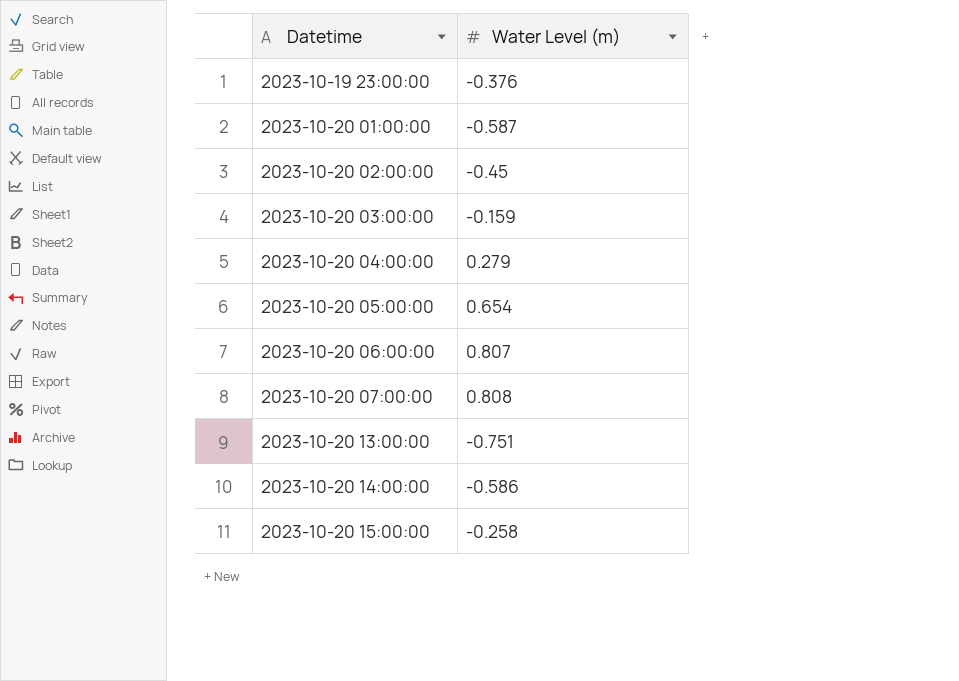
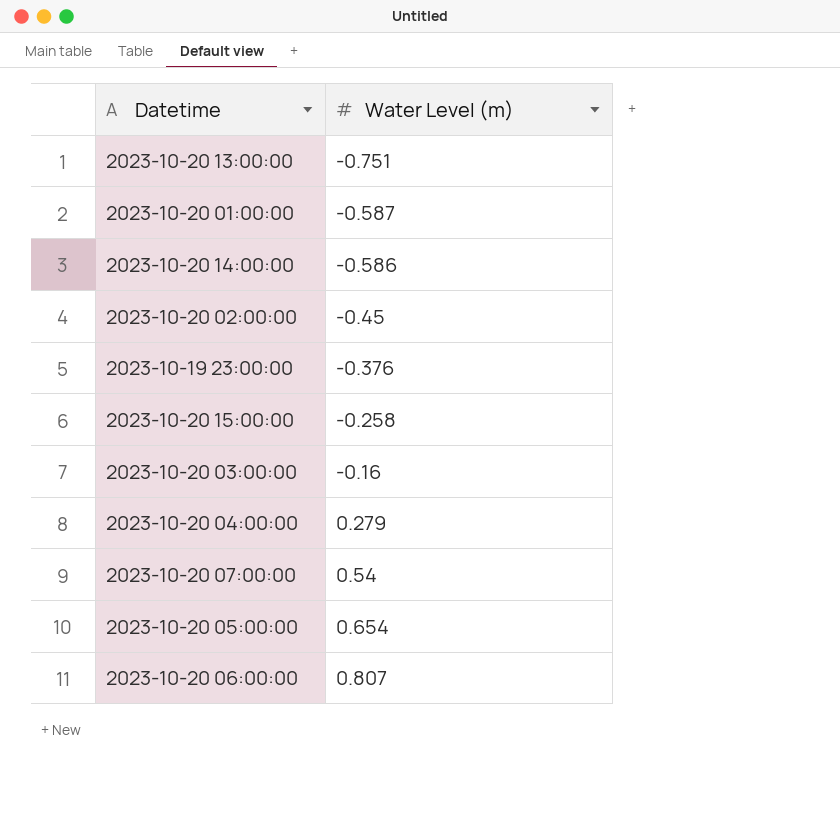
row order: Datetime ascending -> Water Level (m) ascending
2023-10-20 03:00:00 | Water Level (m): -0.159 -> -0.16
2023-10-20 07:00:00 | Water Level (m): 0.808 -> 0.54

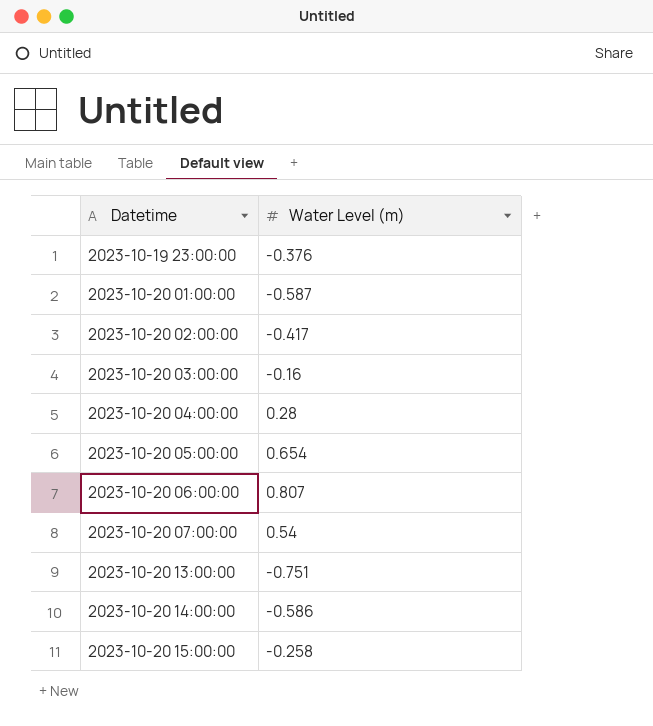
row order: Water Level (m) ascending -> Datetime ascending
2023-10-20 02:00:00 | Water Level (m): -0.45 -> -0.417
2023-10-20 04:00:00 | Water Level (m): 0.279 -> 0.28

